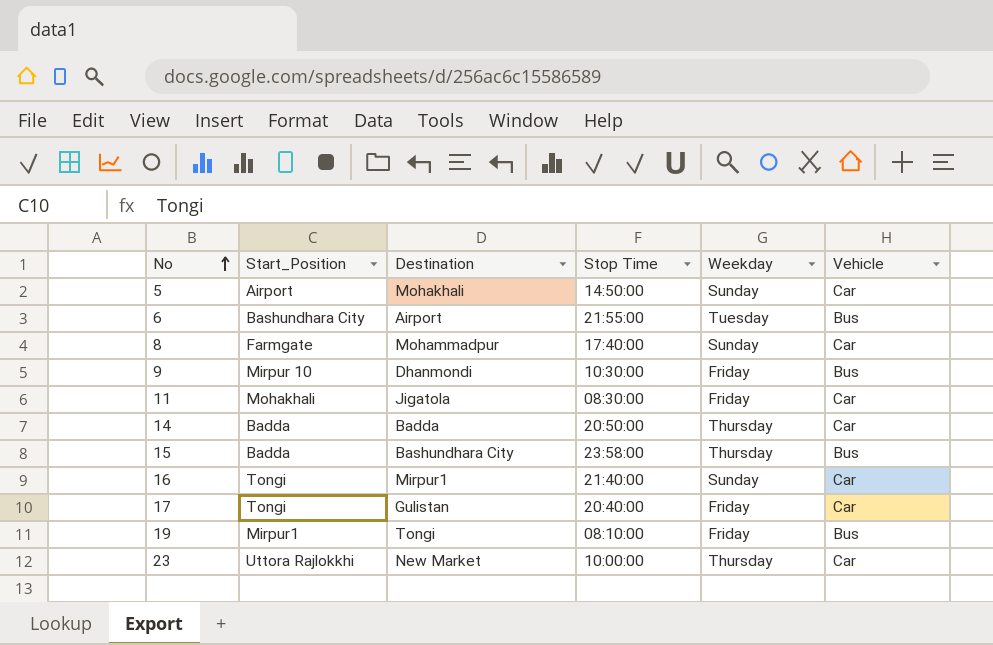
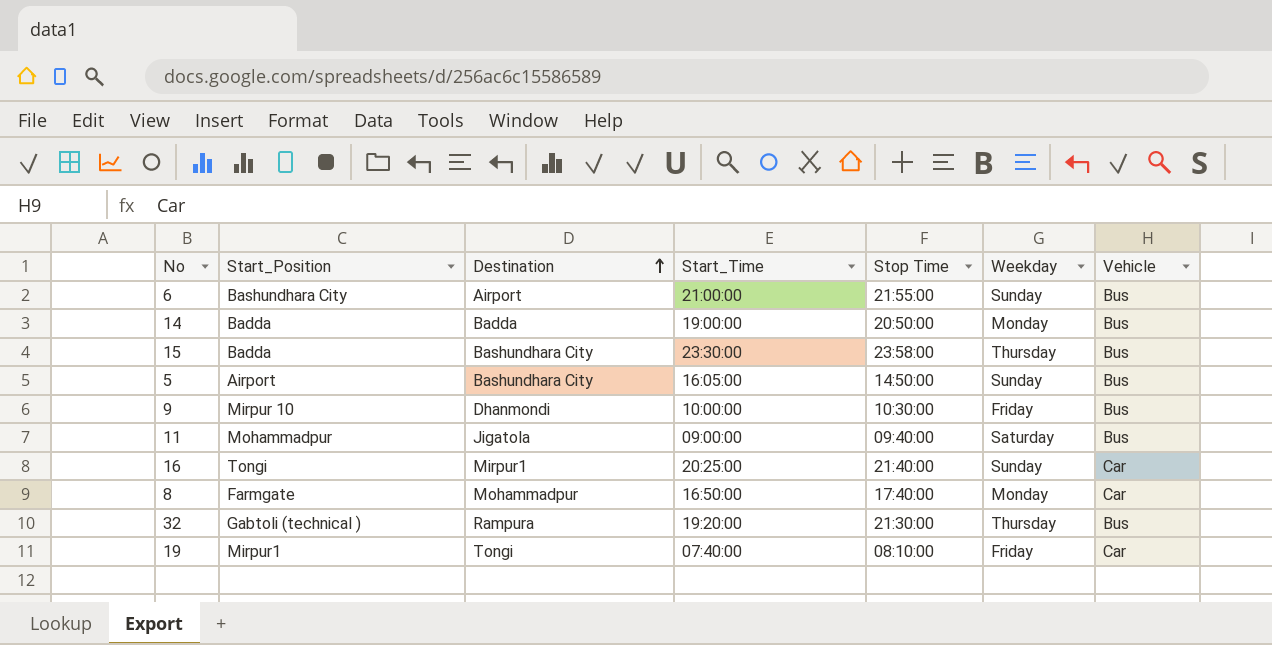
row order: No ascending -> Destination ascending
column Start_Time | position: none -> 4
row 17: Tongi | Gulistan | 20:40:00 | Friday | Car -> none
row 23: Uttora Rajlokkhi | New Market | 10:00:00 | Thursday | Car -> none
6 | Weekday: Tuesday -> Sunday
14 | Weekday: Thursday -> Monday
14 | Vehicle: Car -> Bus
5 | Destination: Mohakhali -> Bashundhara City
5 | Vehicle: Car -> Bus
11 | Start_Position: Mohakhali -> Mohammadpur
11 | Stop Time: 08:30:00 -> 09:40:00
11 | Weekday: Friday -> Saturday
11 | Vehicle: Car -> Bus
8 | Weekday: Sunday -> Monday
row 32: none -> Gabtoli (technical ) | Rampura | 19:20:00 | 21:30:00 | Thursday | Bus
19 | Vehicle: Bus -> Car

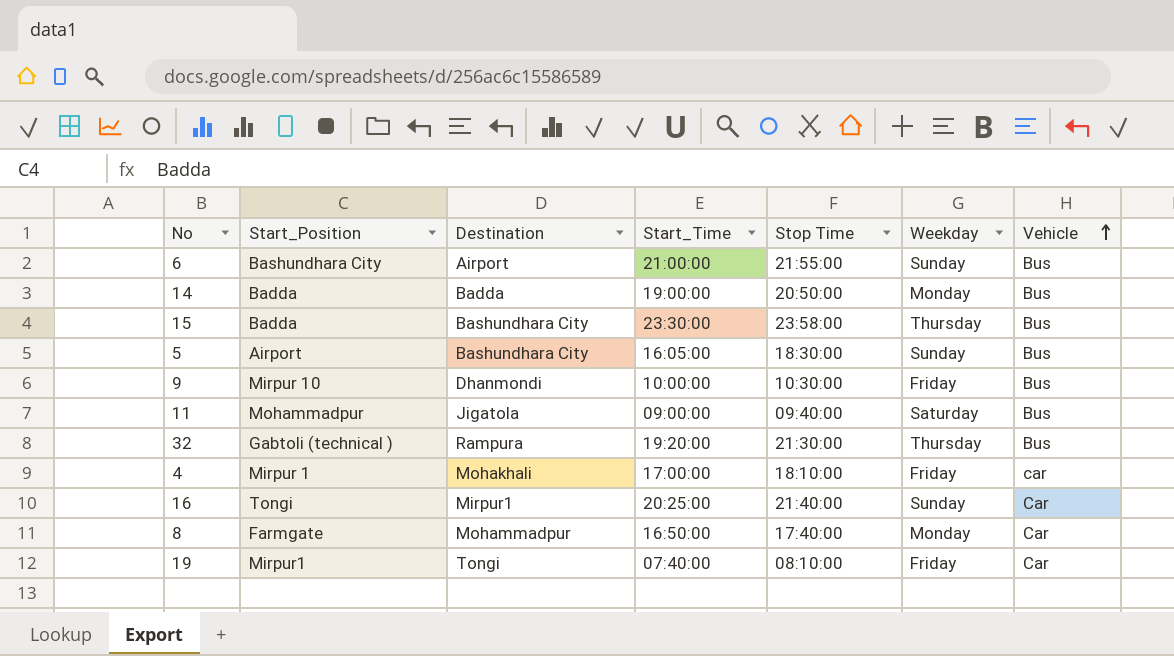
row order: Destination ascending -> Vehicle ascending
5 | Stop Time: 14:50:00 -> 18:30:00
row 4: none -> Mirpur 1 | Mohakhali | 17:00:00 | 18:10:00 | Friday | car

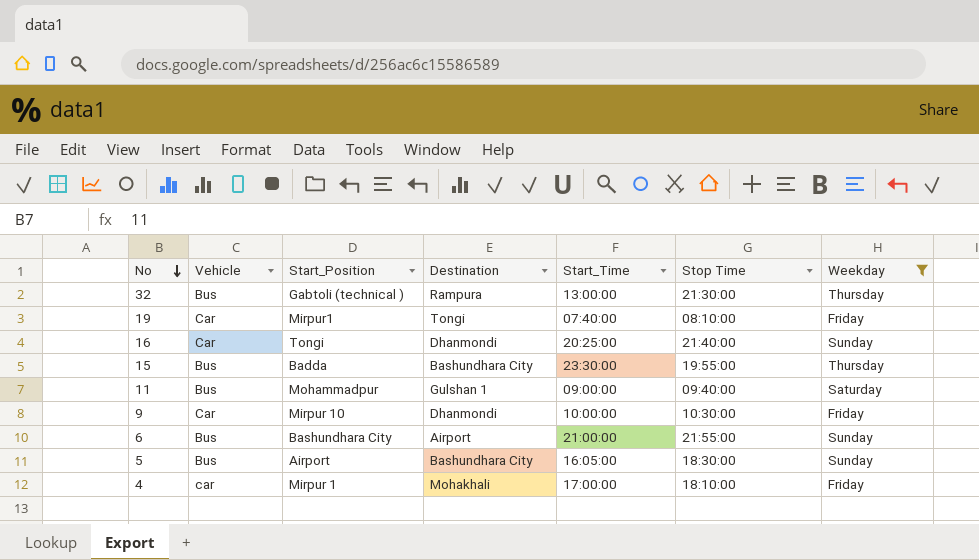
filter: none -> Weekday != Monday
row order: Vehicle ascending -> No descending
column Vehicle | position: 7 -> 2
32 | Start_Time: 19:20:00 -> 13:00:00
16 | Destination: Mirpur1 -> Dhanmondi
15 | Stop Time: 23:58:00 -> 19:55:00
11 | Destination: Jigatola -> Gulshan 1
9 | Vehicle: Bus -> Car

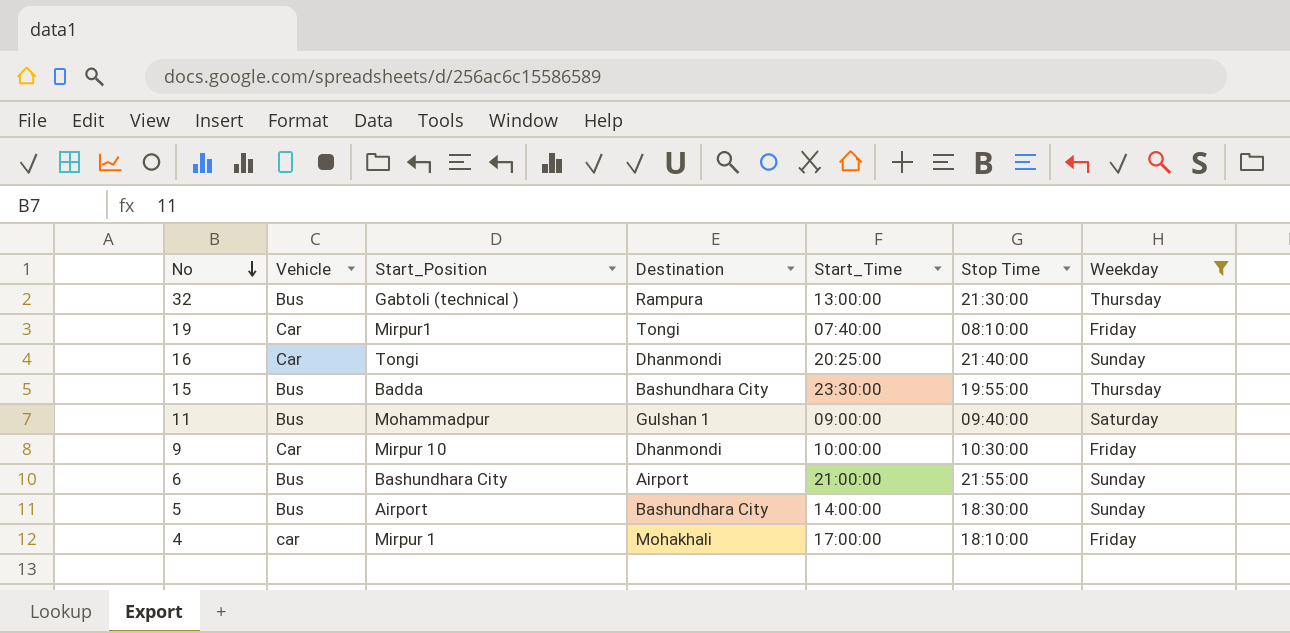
5 | Start_Time: 16:05:00 -> 14:00:00

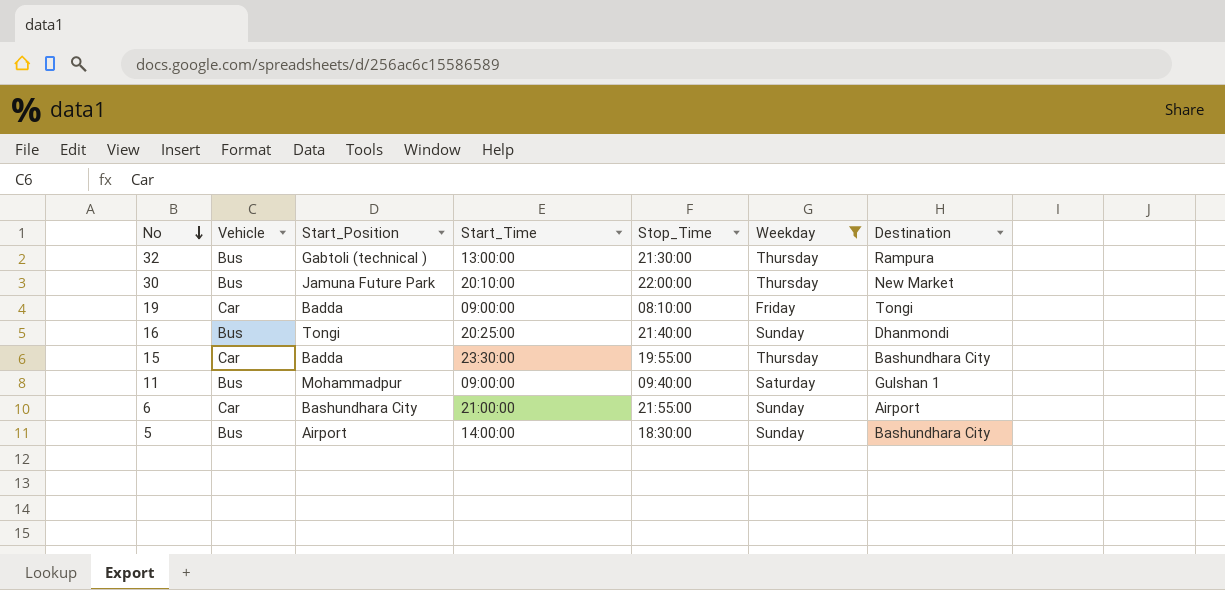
column name: Stop Time -> Stop_Time
column Destination | position: 4 -> 7
row 9: Car | Mirpur 10 | Dhanmondi | 10:00:00 | 10:30:00 | Friday -> none
row 4: car | Mirpur 1 | Mohakhali | 17:00:00 | 18:10:00 | Friday -> none
row 30: none -> Bus | Jamuna Future Park | 20:10:00 | 22:00:00 | Thursday | New Market
19 | Start_Position: Mirpur1 -> Badda
19 | Start_Time: 07:40:00 -> 09:00:00
16 | Vehicle: Car -> Bus
15 | Vehicle: Bus -> Car
6 | Vehicle: Bus -> Car

